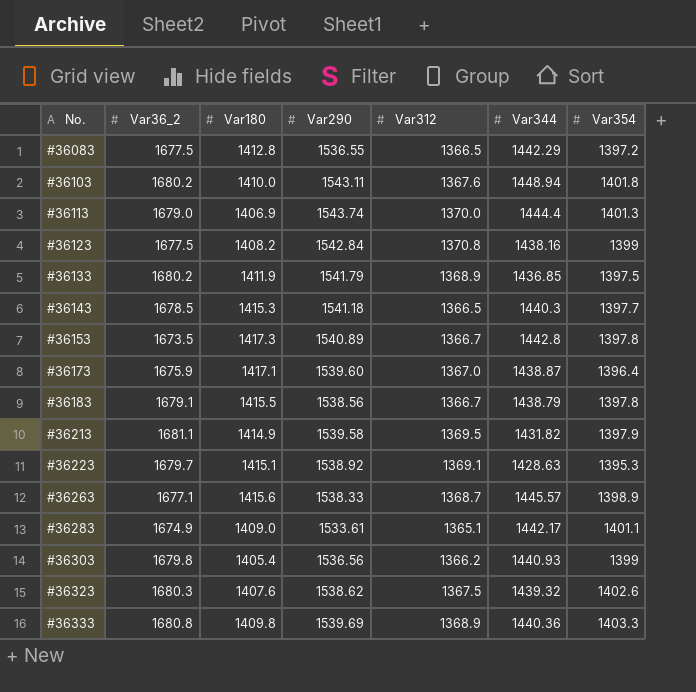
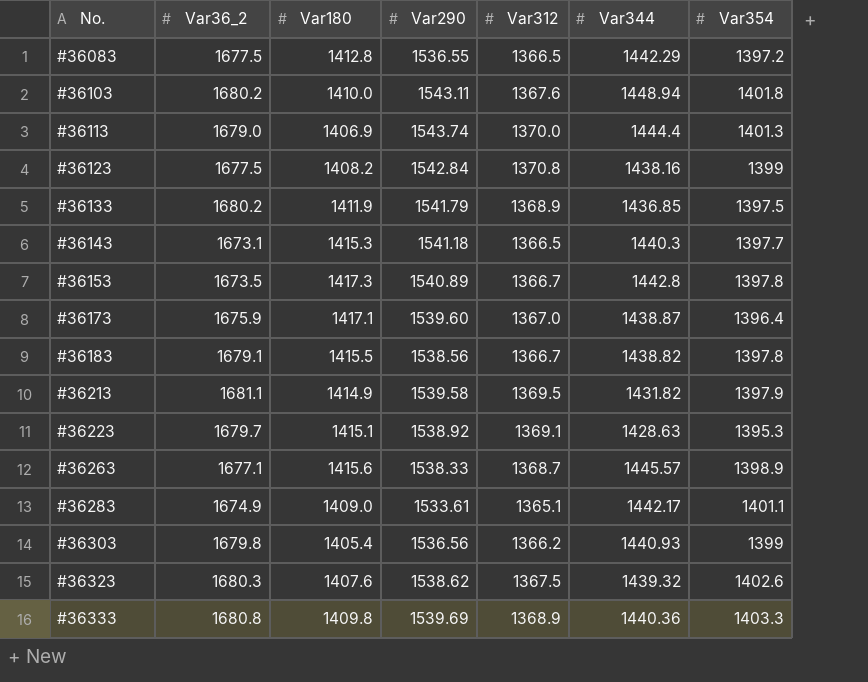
#36143 | Var36_2: 1678.5 -> 1673.1
#36183 | Var344: 1438.79 -> 1438.82

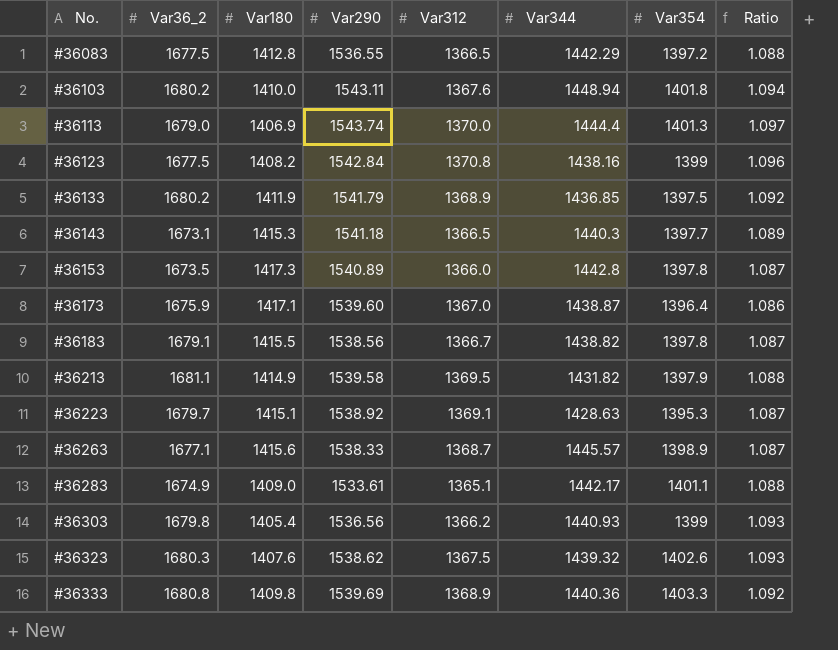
column Ratio | formula: none -> [Var290] / [Var180]
#36153 | Var312: 1366.7 -> 1366.0

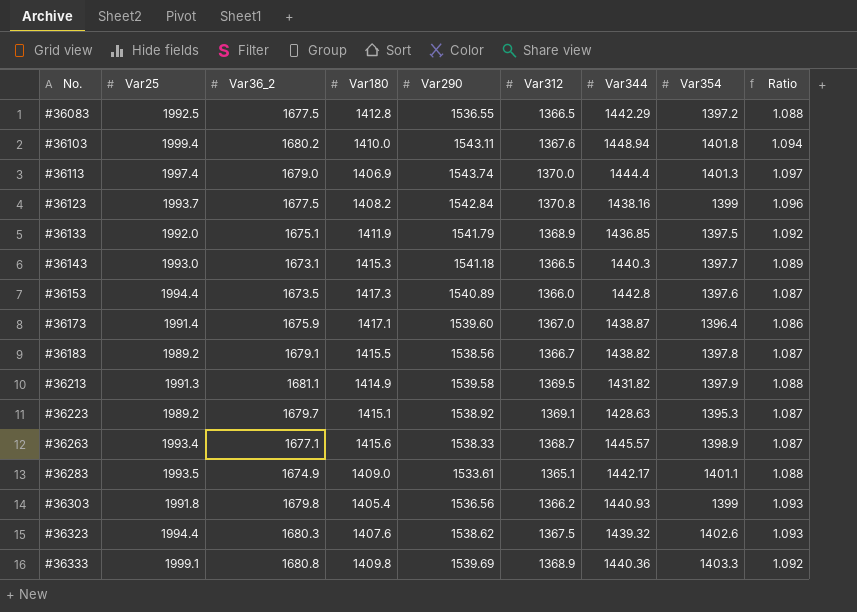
column Var25 | position: none -> 2
#36133 | Var36_2: 1680.2 -> 1675.1
#36153 | Var354: 1397.8 -> 1397.6

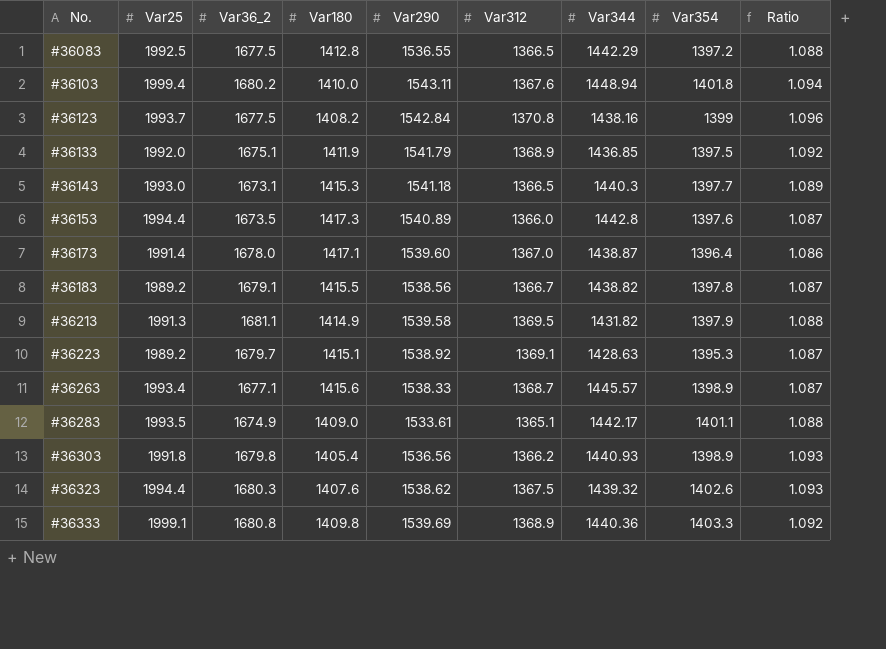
row #36113: 1997.4 | 1679.0 | 1406.9 | 1543.74 | 1370.0 | 1444.4 | 1401.3 | 1.097 -> none
#36173 | Var36_2: 1675.9 -> 1678.0
#36303 | Var354: 1399 -> 1398.9

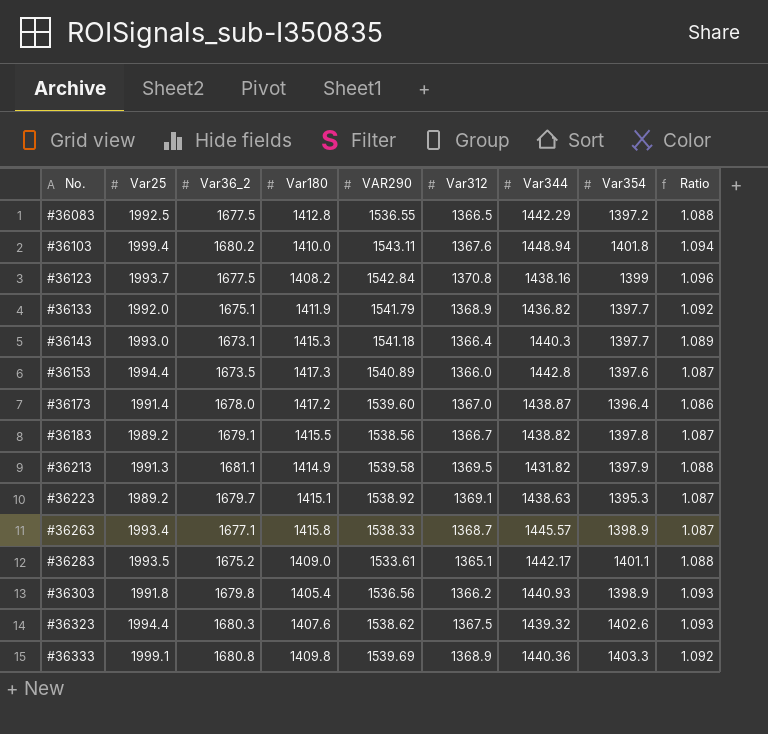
column name: Var290 -> VAR290
#36133 | Var344: 1436.85 -> 1436.82
#36133 | Var354: 1397.5 -> 1397.7
#36143 | Var312: 1366.5 -> 1366.4
#36173 | Var180: 1417.1 -> 1417.2
#36223 | Var344: 1428.63 -> 1438.63
#36263 | Var180: 1415.6 -> 1415.8
#36283 | Var36_2: 1674.9 -> 1675.2

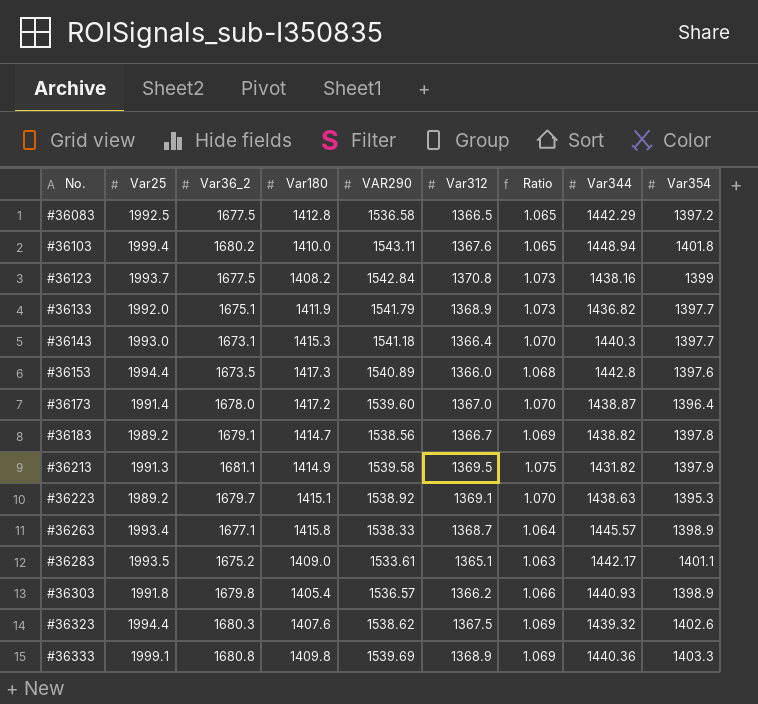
column Ratio | formula: [VAR290] / [Var180] -> [VAR290] / [Var344]
column Ratio | position: 9 -> 7
#36083 | VAR290: 1536.55 -> 1536.58
#36183 | Var180: 1415.5 -> 1414.7
#36303 | VAR290: 1536.56 -> 1536.57

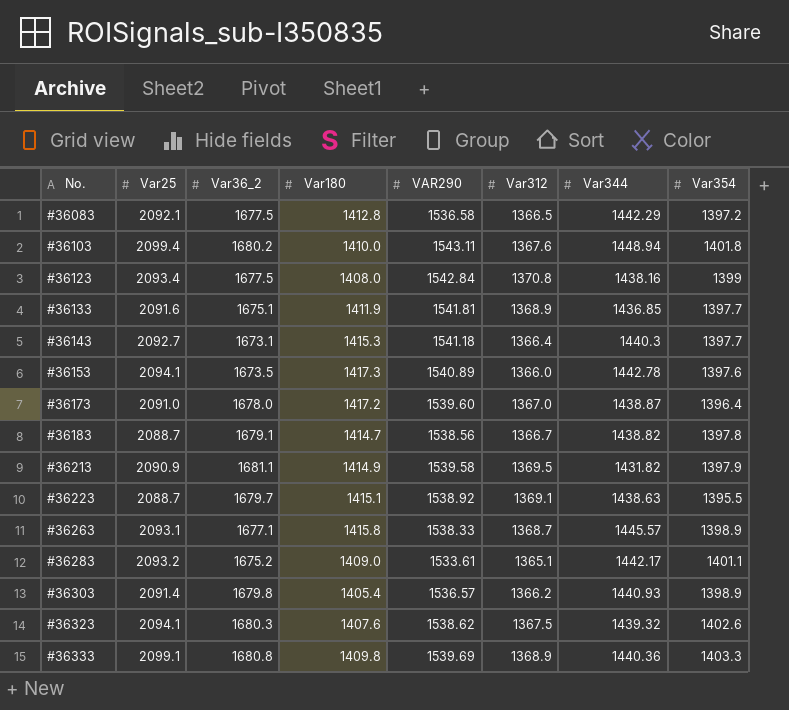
column Ratio | formula: [VAR290] / [Var344] -> none
#36083 | Var25: 1992.5 -> 2092.1
#36103 | Var25: 1999.4 -> 2099.4
#36123 | Var25: 1993.7 -> 2093.4
#36123 | Var180: 1408.2 -> 1408.0
#36133 | Var25: 1992.0 -> 2091.6
#36133 | VAR290: 1541.79 -> 1541.81
#36133 | Var344: 1436.82 -> 1436.85
#36143 | Var25: 1993.0 -> 2092.7
#36153 | Var25: 1994.4 -> 2094.1
#36153 | Var344: 1442.8 -> 1442.78
#36173 | Var25: 1991.4 -> 2091.0
#36183 | Var25: 1989.2 -> 2088.7
#36213 | Var25: 1991.3 -> 2090.9
#36223 | Var25: 1989.2 -> 2088.7
#36223 | Var354: 1395.3 -> 1395.5
#36263 | Var25: 1993.4 -> 2093.1
#36283 | Var25: 1993.5 -> 2093.2
#36303 | Var25: 1991.8 -> 2091.4
#36323 | Var25: 1994.4 -> 2094.1
#36333 | Var25: 1999.1 -> 2099.1

